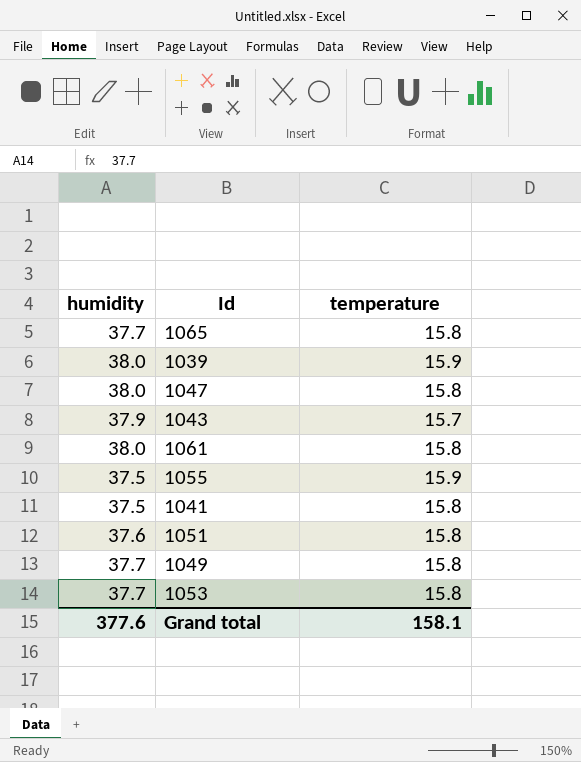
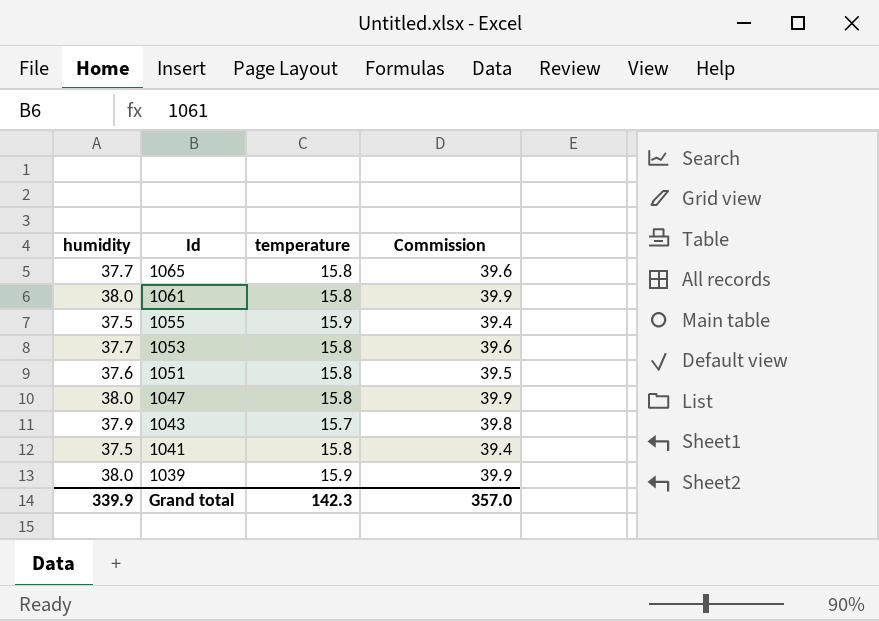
row order: none -> Id descending
column Commission | formula: none -> [humidity] * 1.05
row 1049: 37.7 | 15.8 -> none
Grand total | humidity: 377.6 -> 339.9
Grand total | temperature: 158.1 -> 142.3

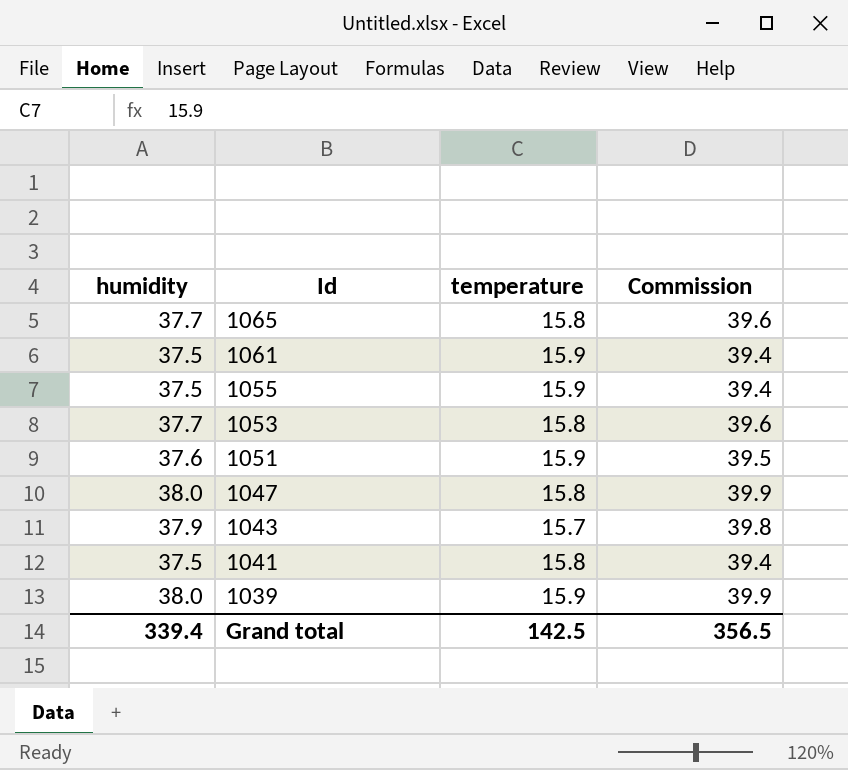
1061 | humidity: 38.0 -> 37.5
1061 | temperature: 15.8 -> 15.9
1061 | Commission: 39.9 -> 39.4
1051 | temperature: 15.8 -> 15.9
Grand total | humidity: 339.9 -> 339.4
Grand total | temperature: 142.3 -> 142.5
Grand total | Commission: 357.0 -> 356.5

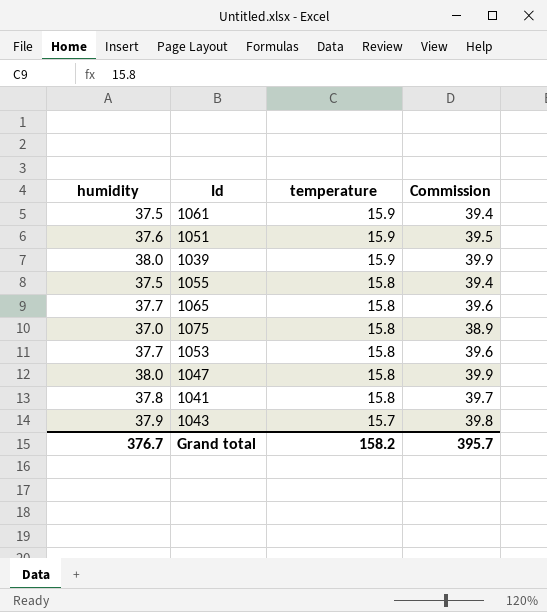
row order: Id descending -> temperature descending
1055 | temperature: 15.9 -> 15.8
row 1075: none -> 37.0 | 15.8 | 38.9
1041 | humidity: 37.5 -> 37.8
1041 | Commission: 39.4 -> 39.7
Grand total | humidity: 339.4 -> 376.7
Grand total | temperature: 142.5 -> 158.2
Grand total | Commission: 356.5 -> 395.7

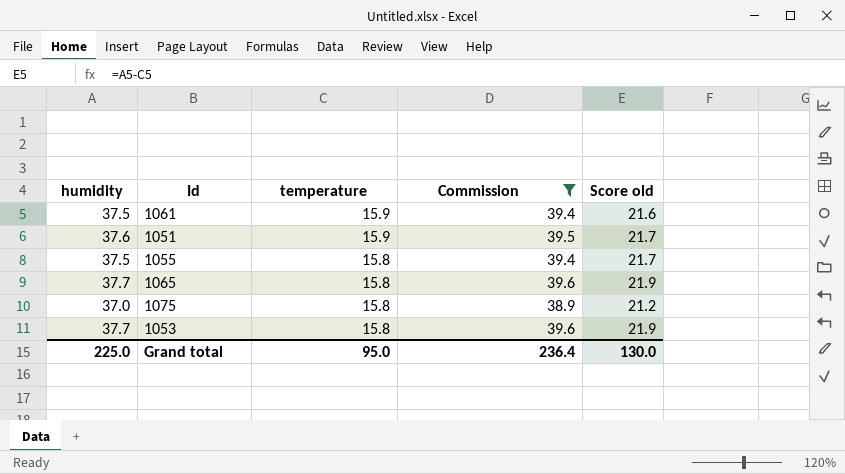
filter: none -> Commission <= 39.6
column Score old | formula: none -> [humidity] - [temperature]
Grand total | humidity: 376.7 -> 225.0
Grand total | temperature: 158.2 -> 95.0
Grand total | Commission: 395.7 -> 236.4

